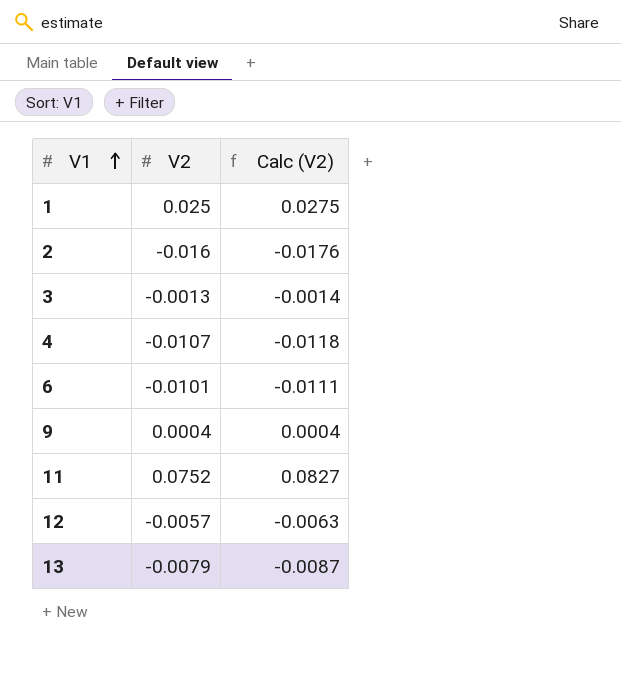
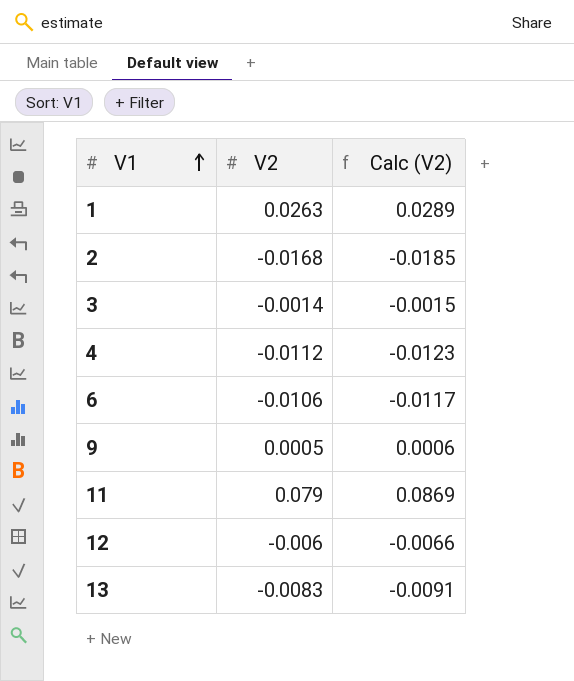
1 | V2: 0.025 -> 0.0263
1 | Calc (V2): 0.0275 -> 0.0289
2 | V2: -0.016 -> -0.0168
2 | Calc (V2): -0.0176 -> -0.0185
3 | V2: -0.0013 -> -0.0014
3 | Calc (V2): -0.0014 -> -0.0015
4 | V2: -0.0107 -> -0.0112
4 | Calc (V2): -0.0118 -> -0.0123
6 | V2: -0.0101 -> -0.0106
6 | Calc (V2): -0.0111 -> -0.0117
9 | V2: 0.0004 -> 0.0005
9 | Calc (V2): 0.0004 -> 0.0006
11 | V2: 0.0752 -> 0.079
11 | Calc (V2): 0.0827 -> 0.0869
12 | V2: -0.0057 -> -0.006
12 | Calc (V2): -0.0063 -> -0.0066
13 | V2: -0.0079 -> -0.0083
13 | Calc (V2): -0.0087 -> -0.0091

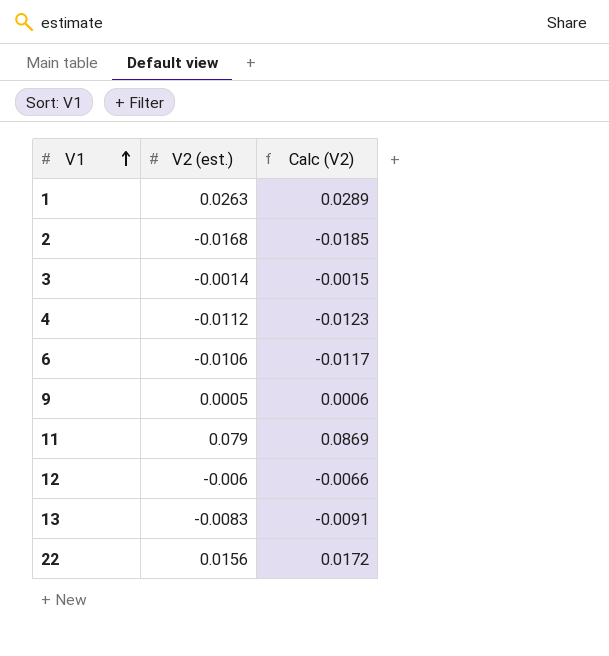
column name: V2 -> V2 (est.)
row 22: none -> 0.0156 | 0.0172

